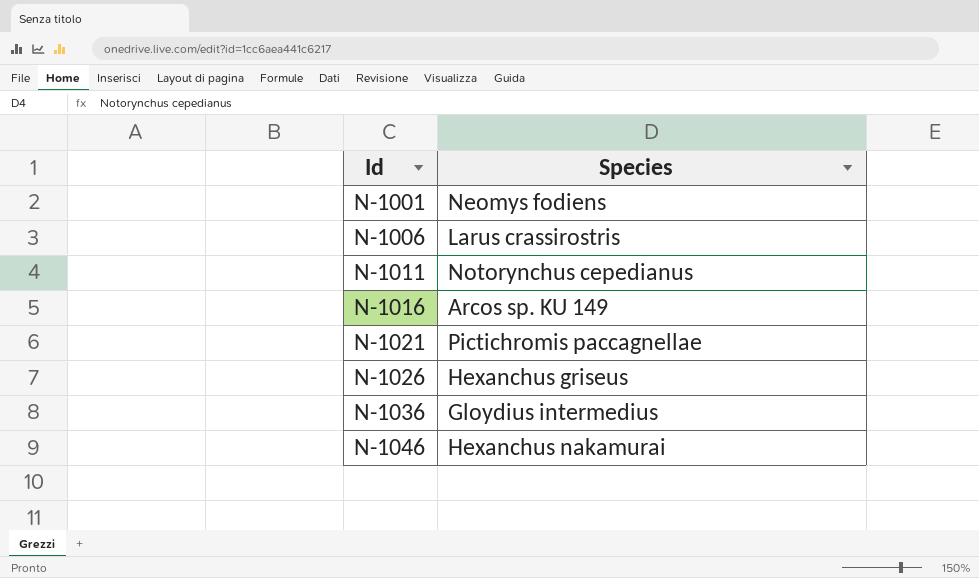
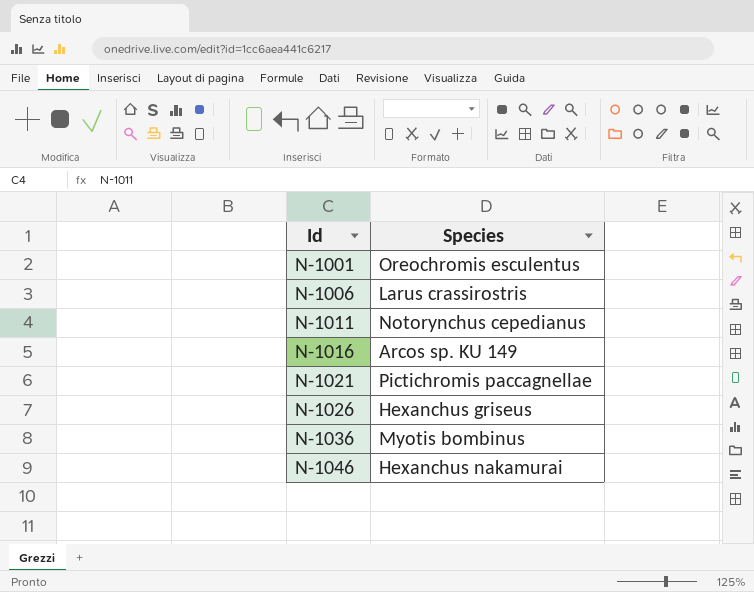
N-1001 | Species: Neomys fodiens -> Oreochromis esculentus
N-1036 | Species: Gloydius intermedius -> Myotis bombinus

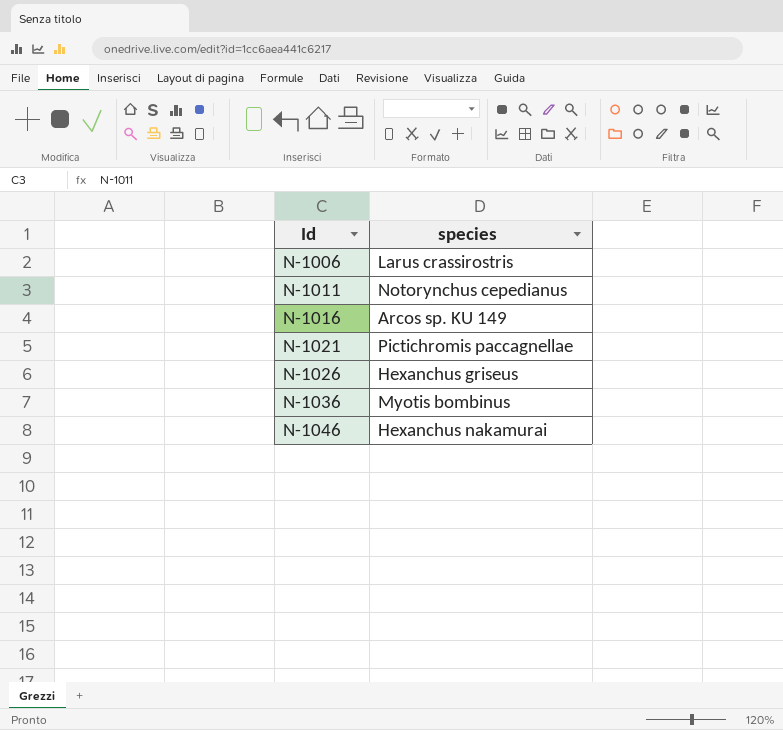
column name: Species -> species
row N-1001: Oreochromis esculentus -> none

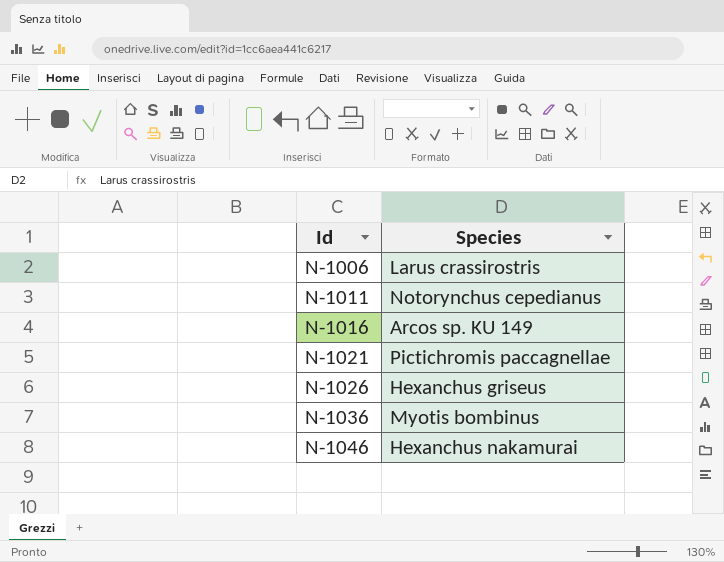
column name: species -> Species

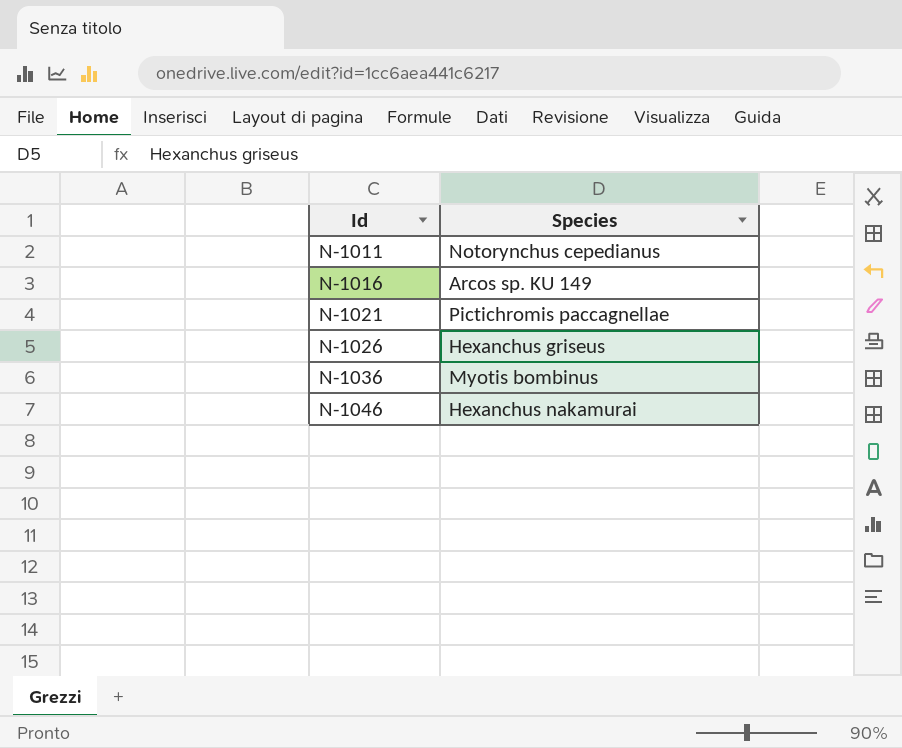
row N-1006: Larus crassirostris -> none

